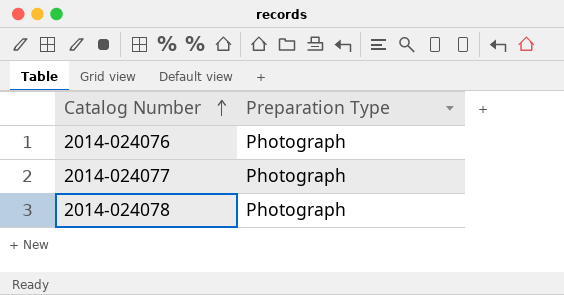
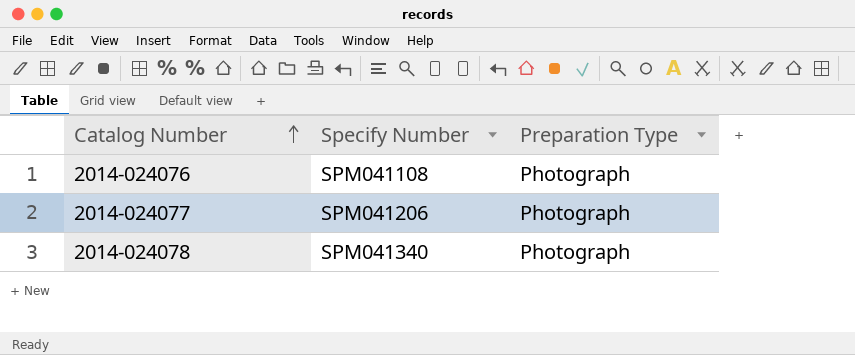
column Specify Number | position: none -> 2

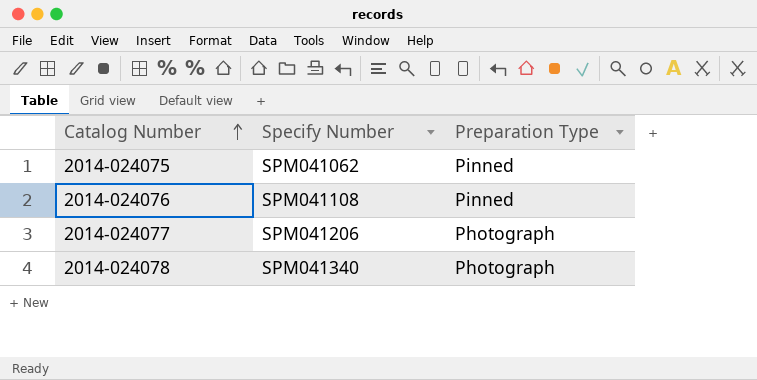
row 2014-024075: none -> SPM041062 | Pinned
2014-024076 | Preparation Type: Photograph -> Pinned

